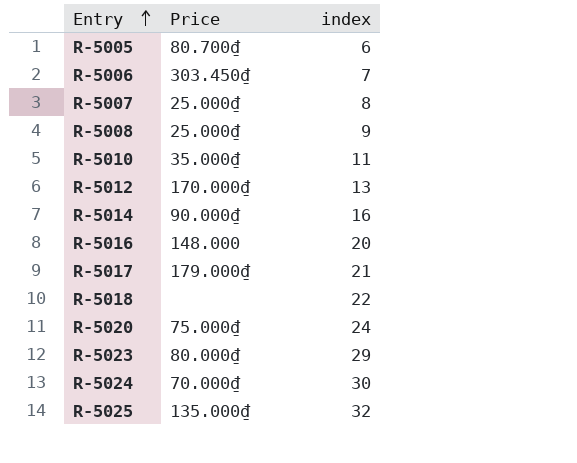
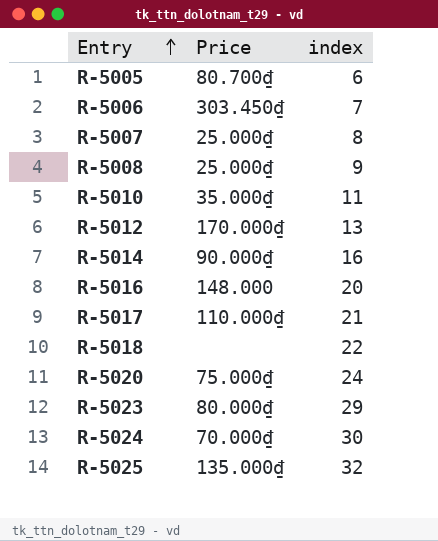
R-5017 | Price: 179.000₫ -> 110.000₫

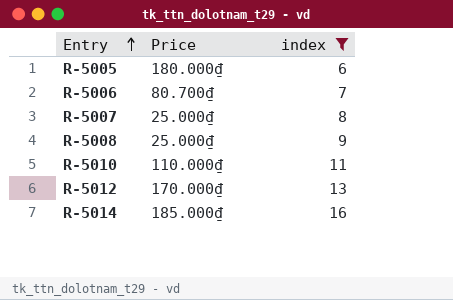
filter: none -> index <= 16
R-5005 | Price: 80.700₫ -> 180.000₫
R-5006 | Price: 303.450₫ -> 80.700₫
R-5010 | Price: 35.000₫ -> 110.000₫
R-5014 | Price: 90.000₫ -> 185.000₫

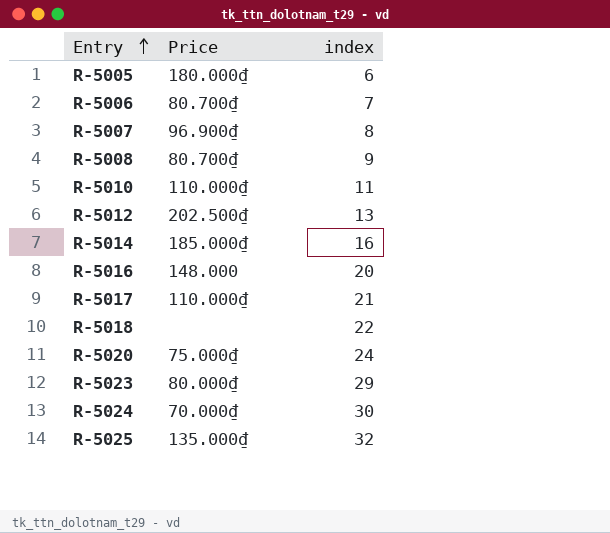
filter: index <= 16 -> none
R-5007 | Price: 25.000₫ -> 96.900₫
R-5008 | Price: 25.000₫ -> 80.700₫
R-5012 | Price: 170.000₫ -> 202.500₫

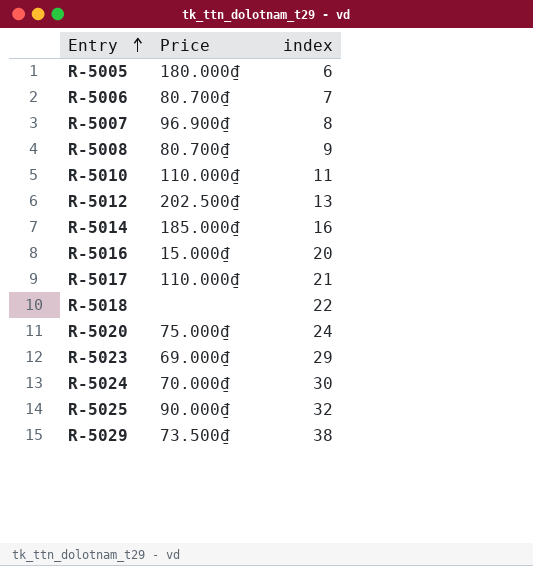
R-5016 | Price: 148.000 -> 15.000₫
R-5023 | Price: 80.000₫ -> 69.000₫
R-5025 | Price: 135.000₫ -> 90.000₫
row R-5029: none -> 73.500₫ | 38

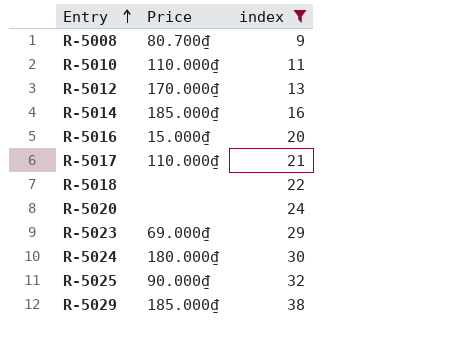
filter: none -> index >= 9
R-5012 | Price: 202.500₫ -> 170.000₫
R-5020 | Price: 75.000₫ -> none
R-5024 | Price: 70.000₫ -> 180.000₫
R-5029 | Price: 73.500₫ -> 185.000₫

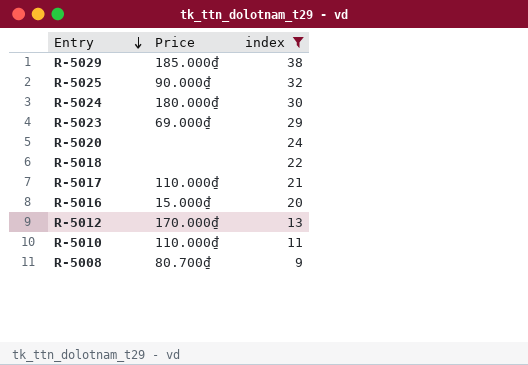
row order: Entry ascending -> Entry descending
row R-5014: 185.000₫ | 16 -> none

